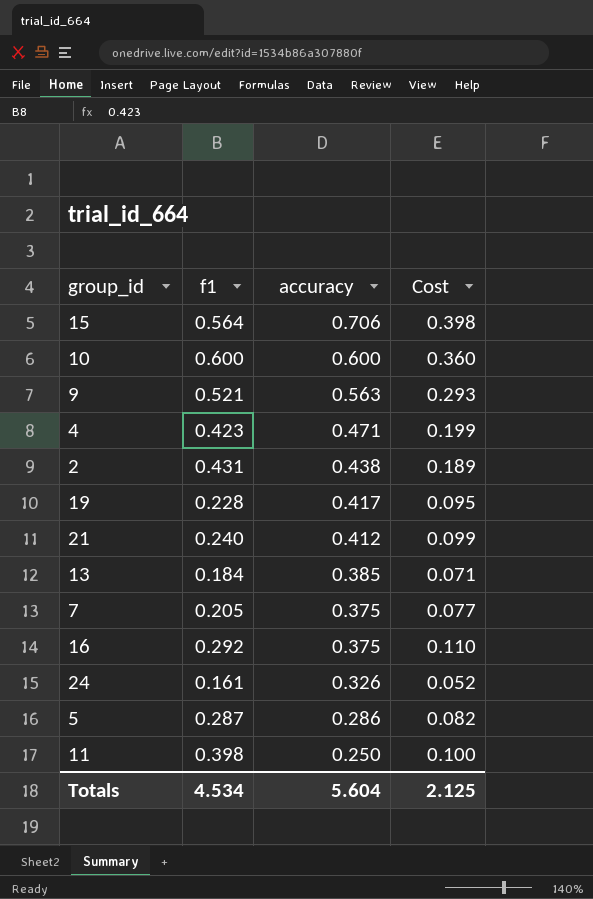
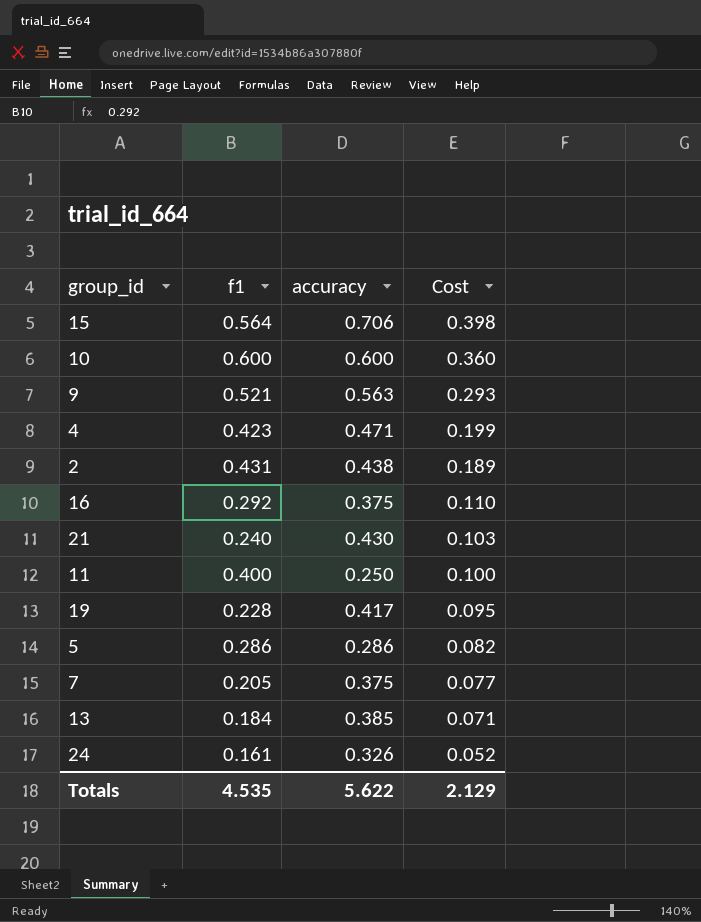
row order: accuracy descending -> Cost descending
21 | accuracy: 0.412 -> 0.430
21 | Cost: 0.099 -> 0.103
11 | f1: 0.398 -> 0.400
5 | f1: 0.287 -> 0.286
Totals | f1: 4.534 -> 4.535
Totals | accuracy: 5.604 -> 5.622
Totals | Cost: 2.125 -> 2.129

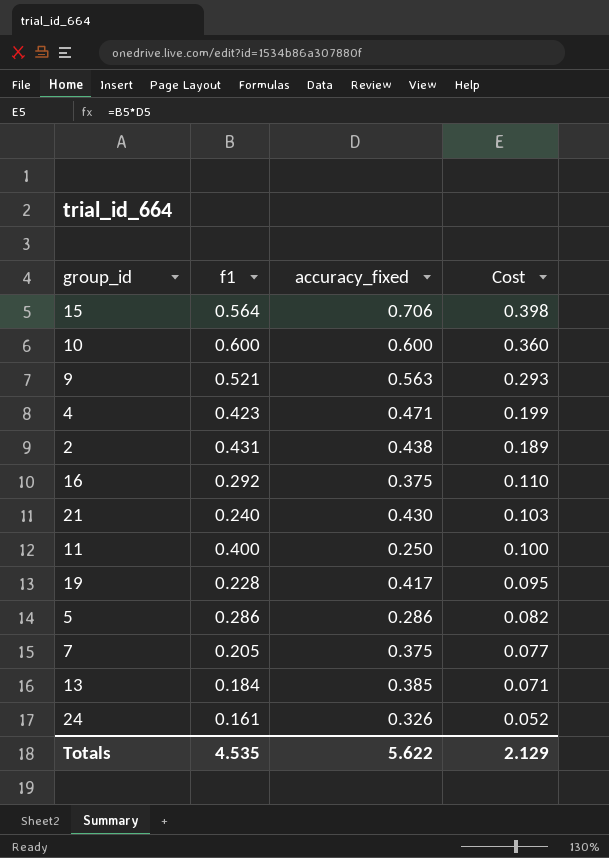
column name: accuracy -> accuracy_fixed

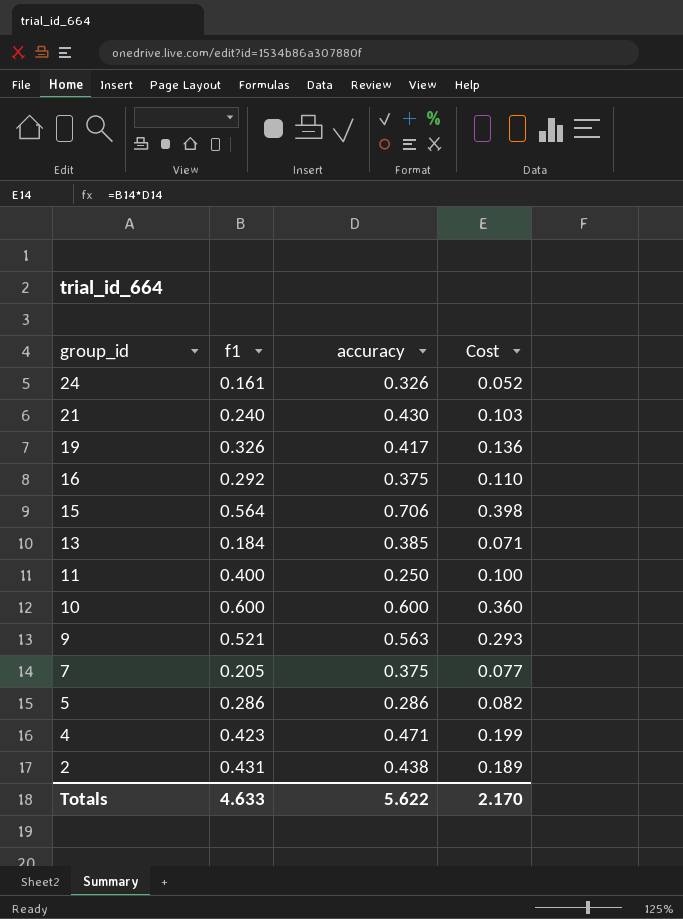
row order: Cost descending -> group_id descending
column name: accuracy_fixed -> accuracy
19 | f1: 0.228 -> 0.326
19 | Cost: 0.095 -> 0.136
Totals | f1: 4.535 -> 4.633
Totals | Cost: 2.129 -> 2.170

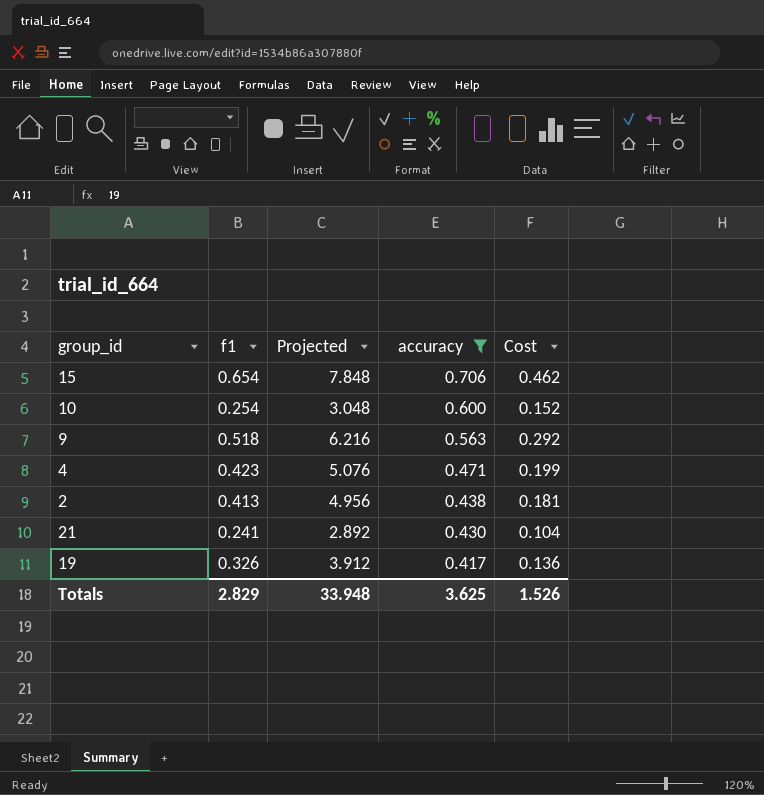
filter: none -> accuracy >= 0.417
row order: group_id descending -> accuracy descending
column Projected | formula: none -> [f1] * 12
15 | f1: 0.564 -> 0.654
15 | Cost: 0.398 -> 0.462
10 | f1: 0.600 -> 0.254
10 | Cost: 0.360 -> 0.152
9 | f1: 0.521 -> 0.518
9 | Cost: 0.293 -> 0.292
2 | f1: 0.431 -> 0.413
2 | Cost: 0.189 -> 0.181
21 | f1: 0.240 -> 0.241
21 | Cost: 0.103 -> 0.104
Totals | f1: 4.633 -> 2.829
Totals | accuracy: 5.622 -> 3.625
Totals | Cost: 2.170 -> 1.526

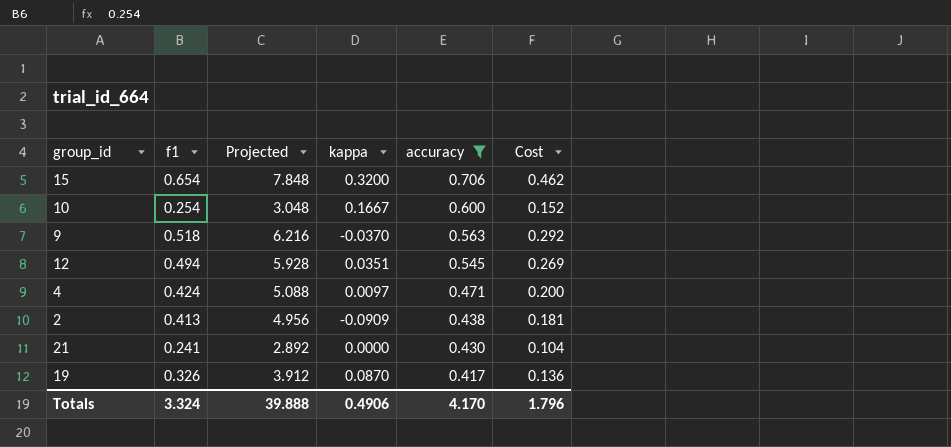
column kappa | position: none -> 4
row 12: none -> 0.494 | 5.928 | 0.0351 | 0.545 | 0.269
4 | f1: 0.423 -> 0.424
4 | Projected: 5.076 -> 5.088
4 | Cost: 0.199 -> 0.200
Totals | f1: 2.829 -> 3.324
Totals | Projected: 33.948 -> 39.888
Totals | accuracy: 3.625 -> 4.170
Totals | Cost: 1.526 -> 1.796

